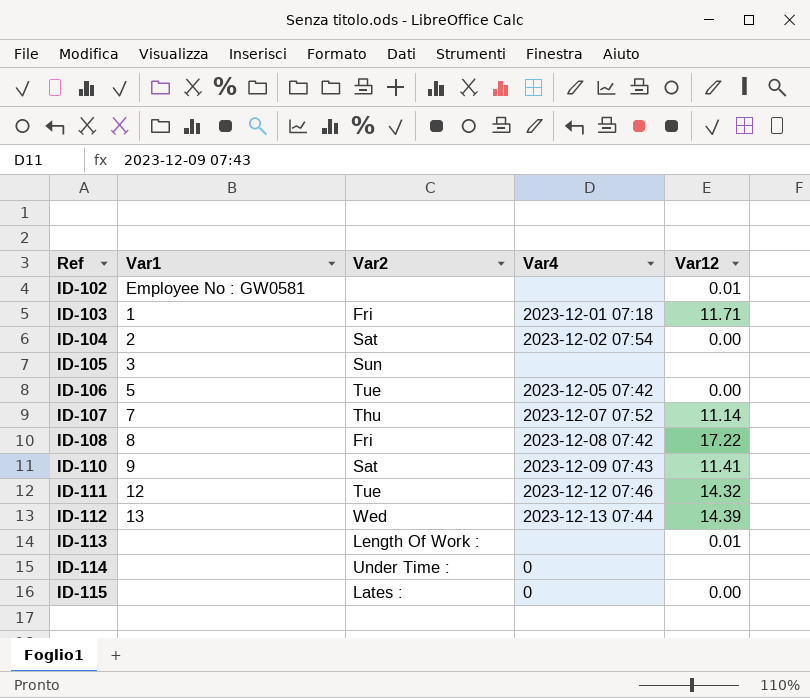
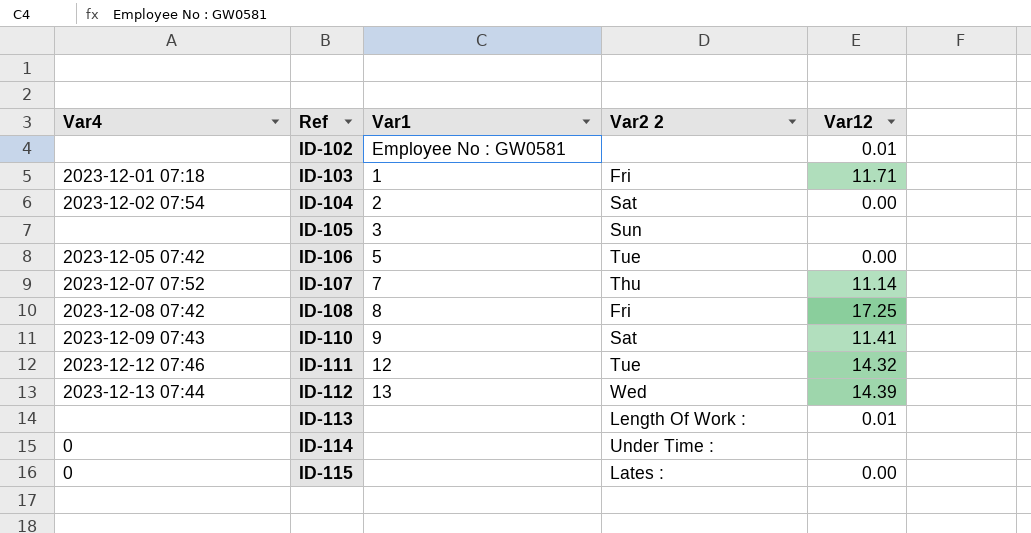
column Var4 | position: 4 -> 1
column name: Var2 -> Var2 2
ID-108 | Var12: 17.22 -> 17.25

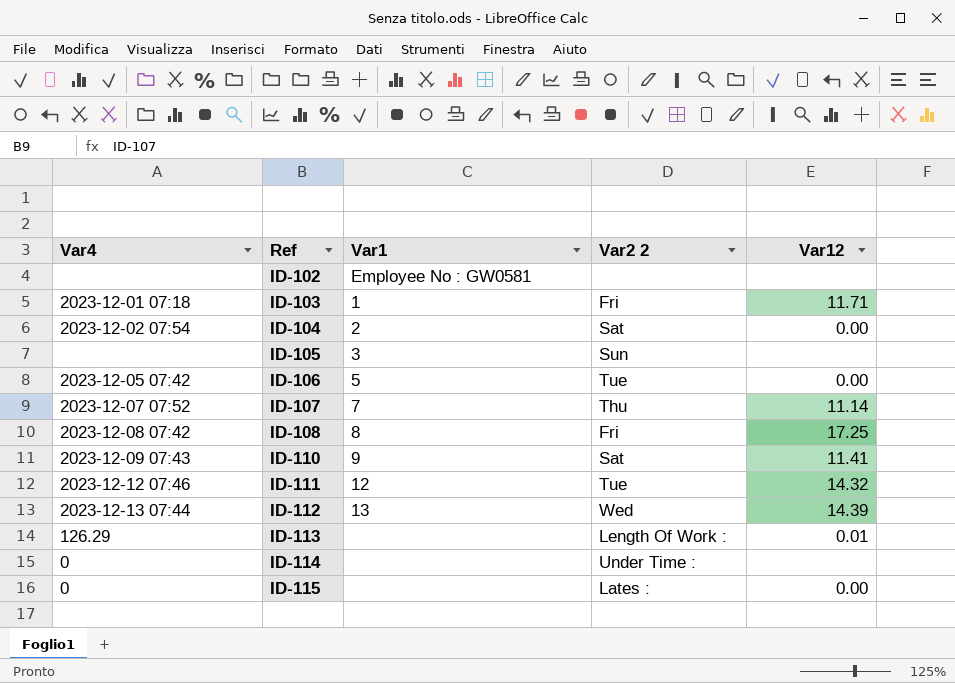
ID-102 | Var12: 0.01 -> none
ID-113 | Var4: none -> 126.29

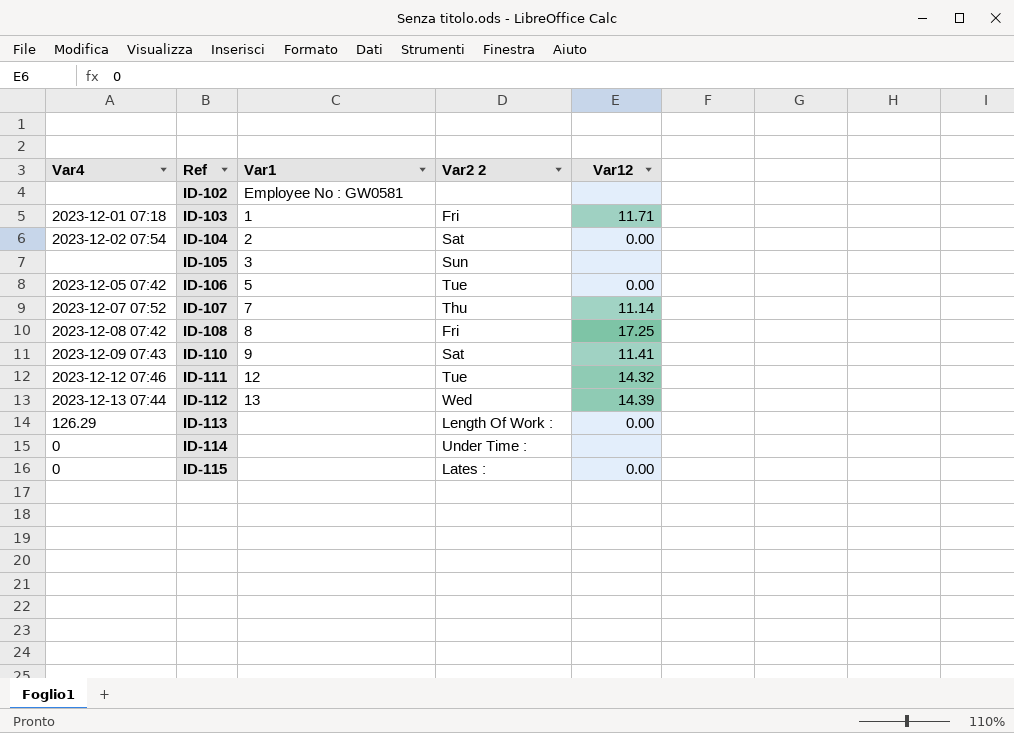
ID-113 | Var12: 0.01 -> 0.00

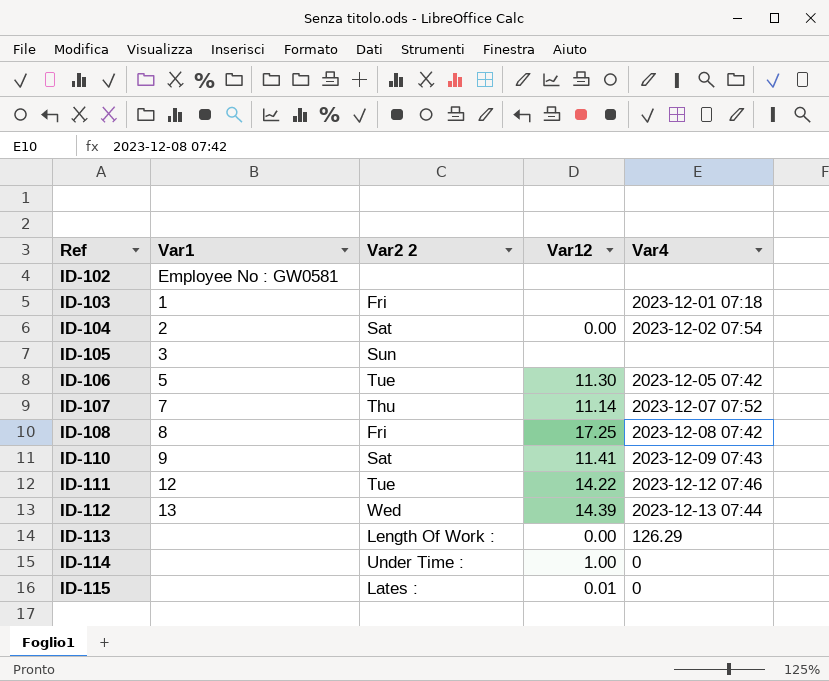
column Var4 | position: 1 -> 5
ID-103 | Var12: 11.71 -> none
ID-106 | Var12: 0.00 -> 11.30
ID-111 | Var12: 14.32 -> 14.22
ID-114 | Var12: none -> 1.00
ID-115 | Var12: 0.00 -> 0.01

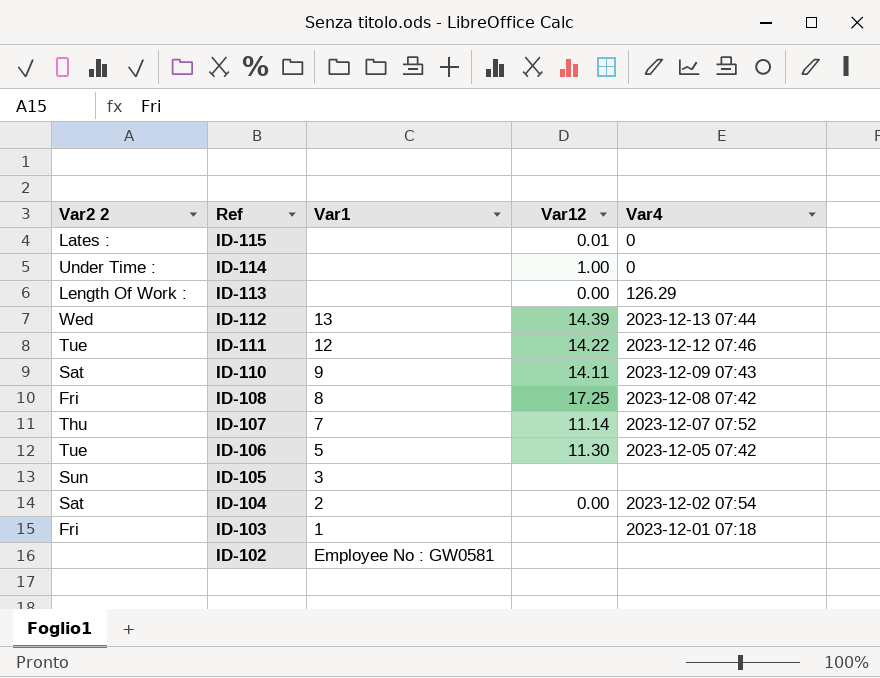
row order: Ref ascending -> Ref descending
column Var2 2 | position: 3 -> 1
ID-110 | Var12: 11.41 -> 14.11

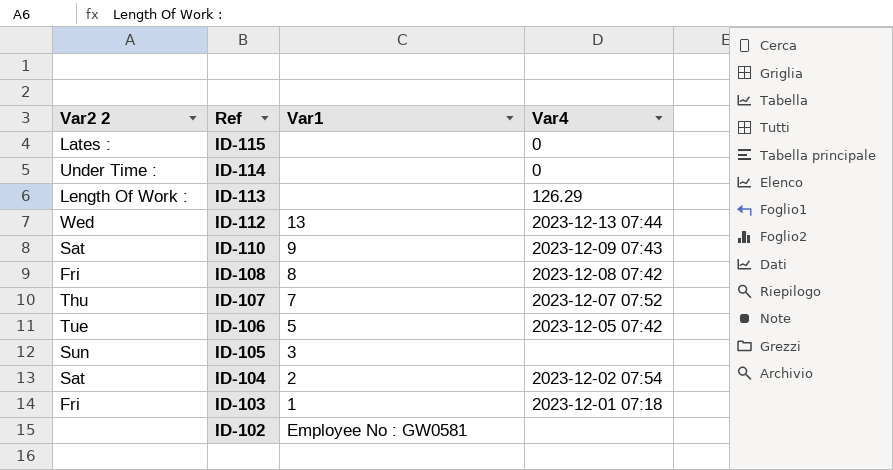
column Var12 | position: 4 -> none
row ID-111: Tue | 12 | 14.22 | 2023-12-12 07:46 -> none

